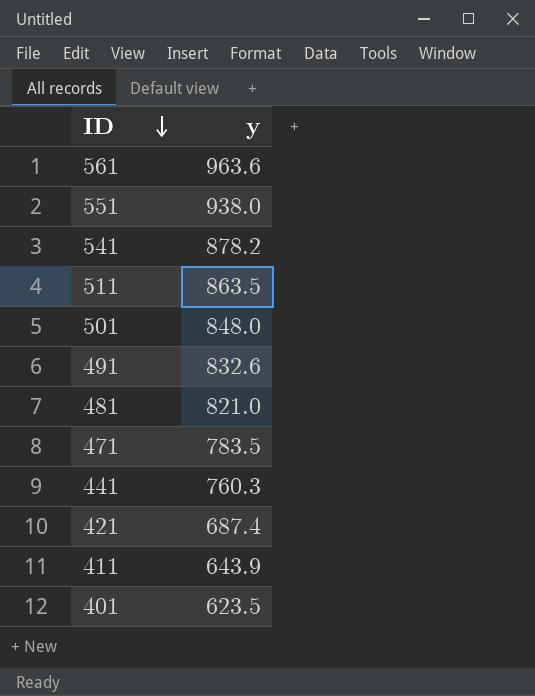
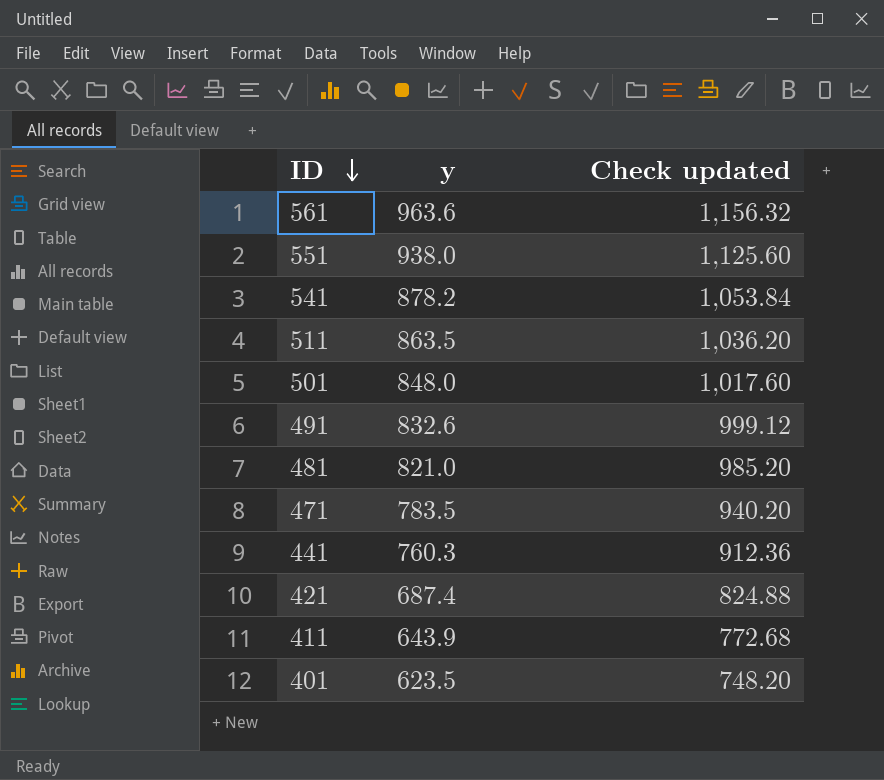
column Check updated | formula: none -> [y] * 1.2

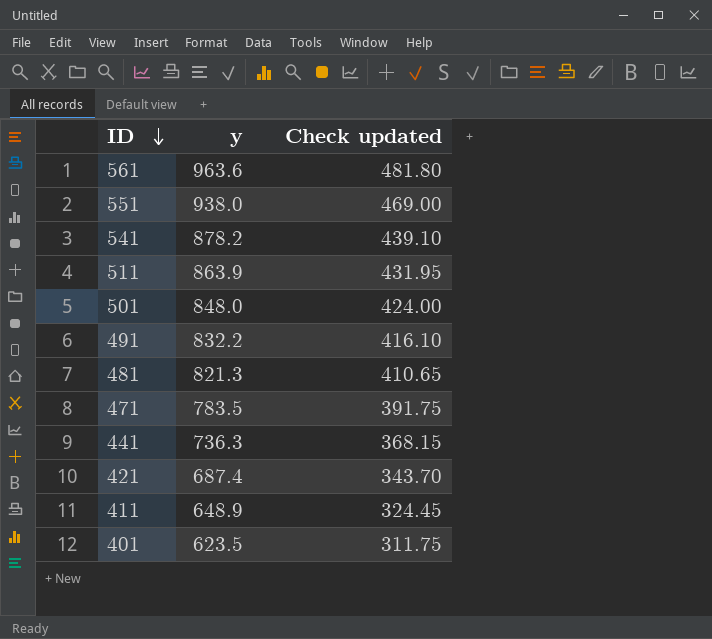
column Check updated | formula: [y] * 1.2 -> [y] * 0.5
511 | y: 863.5 -> 863.9
491 | y: 832.6 -> 832.2
481 | y: 821.0 -> 821.3
441 | y: 760.3 -> 736.3
411 | y: 643.9 -> 648.9

